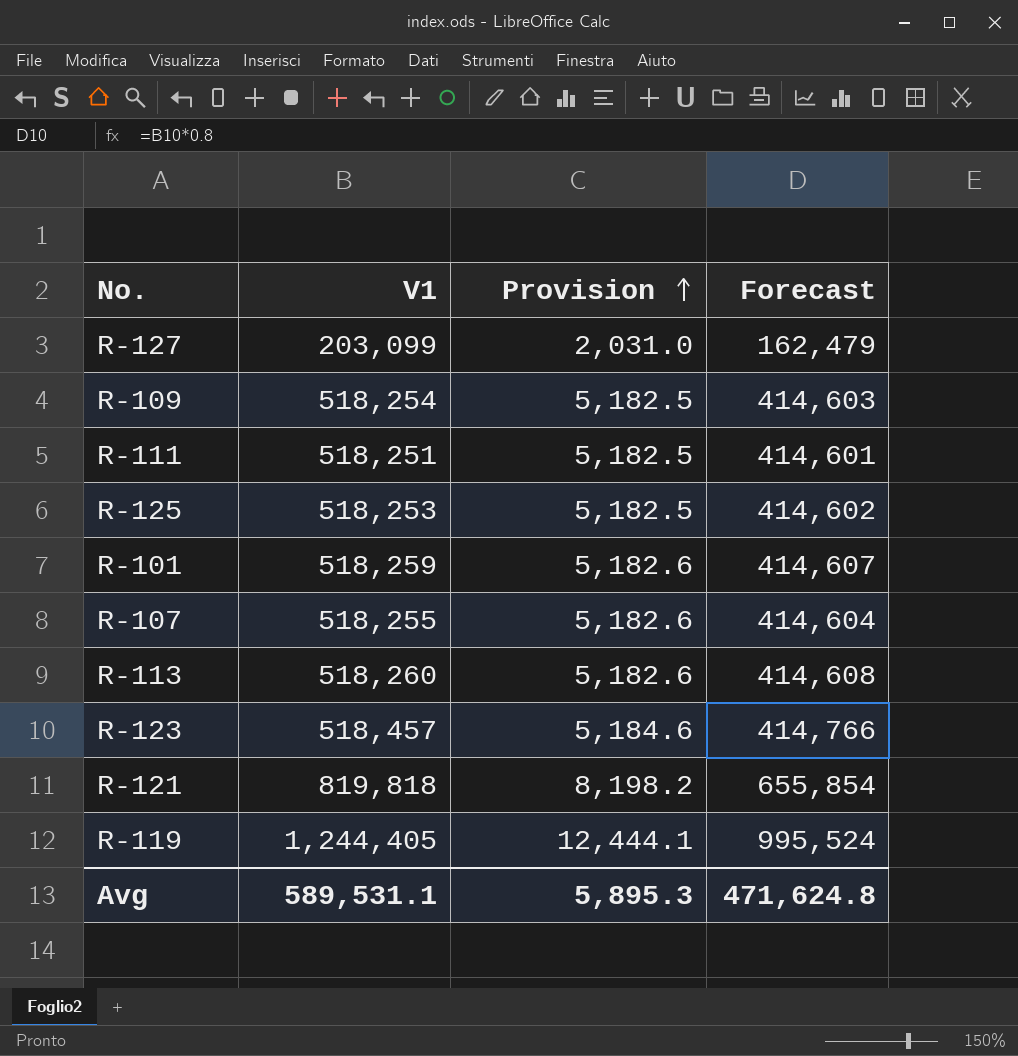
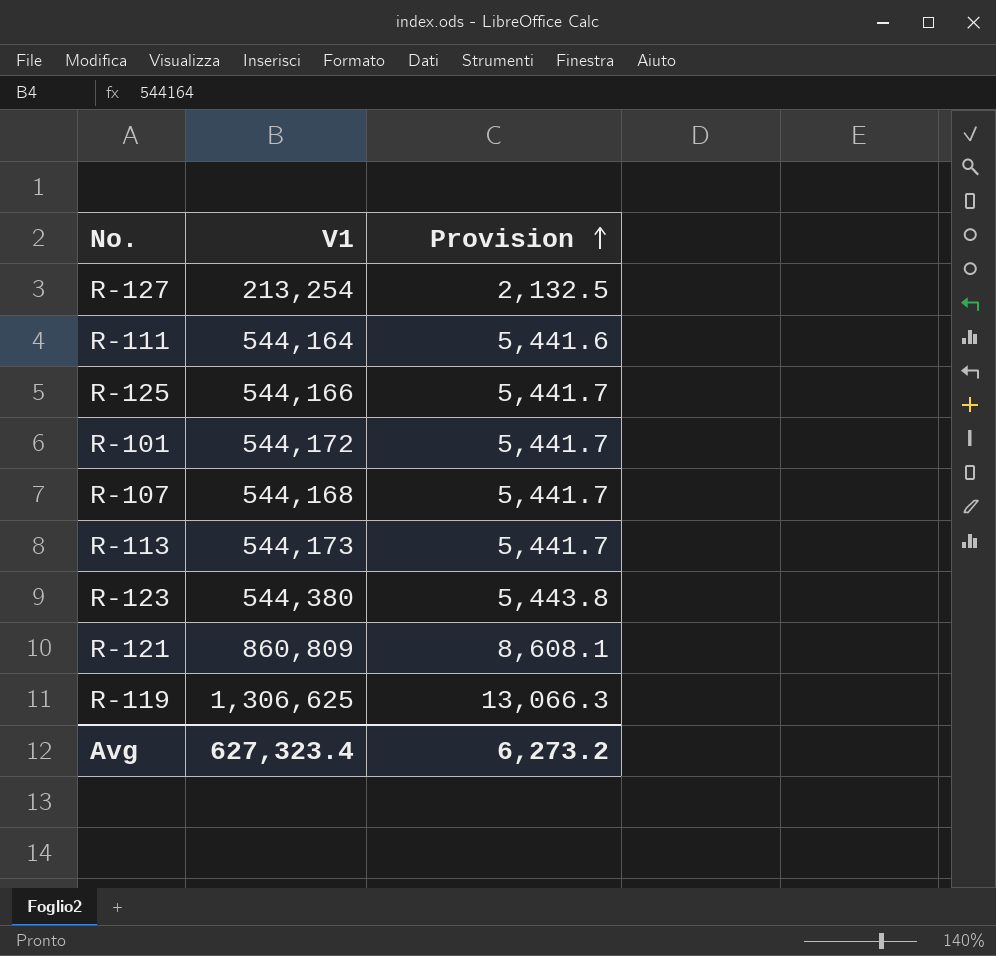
column Forecast | formula: [V1] * 0.8 -> none
row R-109: 518,254 | 5,182.5 | 414,603 -> none
R-127 | V1: 203,099 -> 213,254
R-127 | Provision: 2,031.0 -> 2,132.5
R-111 | V1: 518,251 -> 544,164
R-111 | Provision: 5,182.5 -> 5,441.6
R-125 | V1: 518,253 -> 544,166
R-125 | Provision: 5,182.5 -> 5,441.7
R-101 | V1: 518,259 -> 544,172
R-101 | Provision: 5,182.6 -> 5,441.7
R-107 | V1: 518,255 -> 544,168
R-107 | Provision: 5,182.6 -> 5,441.7
R-113 | V1: 518,260 -> 544,173
R-113 | Provision: 5,182.6 -> 5,441.7
R-123 | V1: 518,457 -> 544,380
R-123 | Provision: 5,184.6 -> 5,443.8
R-121 | V1: 819,818 -> 860,809
R-121 | Provision: 8,198.2 -> 8,608.1
R-119 | V1: 1,244,405 -> 1,306,625
R-119 | Provision: 12,444.1 -> 13,066.3
Avg | V1: 589,531.1 -> 627,323.4
Avg | Provision: 5,895.3 -> 6,273.2

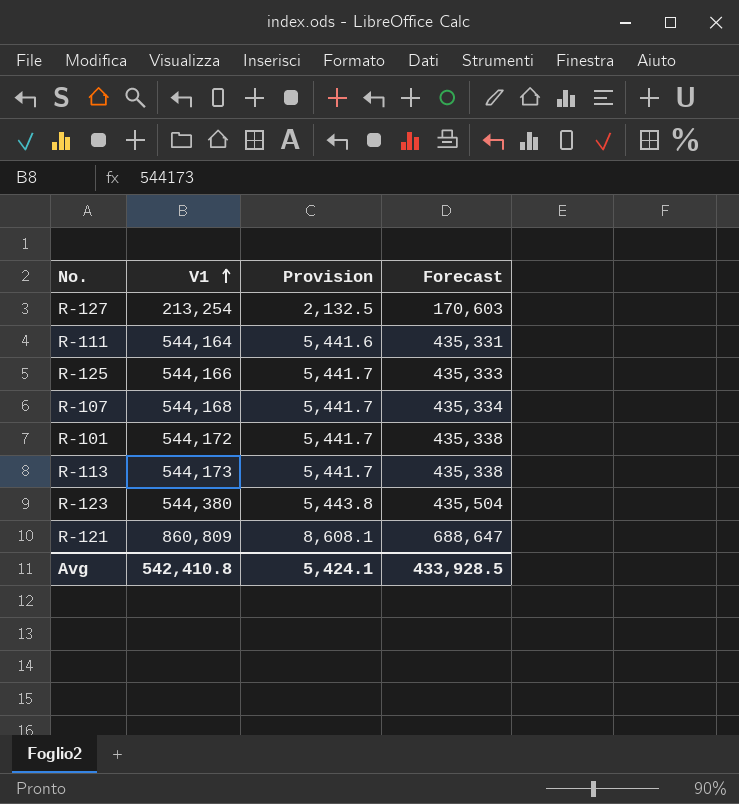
row order: Provision ascending -> V1 ascending
column Forecast | formula: none -> [V1] * 0.8
row R-119: 1,306,625 | 13,066.3 -> none
Avg | V1: 627,323.4 -> 542,410.8
Avg | Provision: 6,273.2 -> 5,424.1

